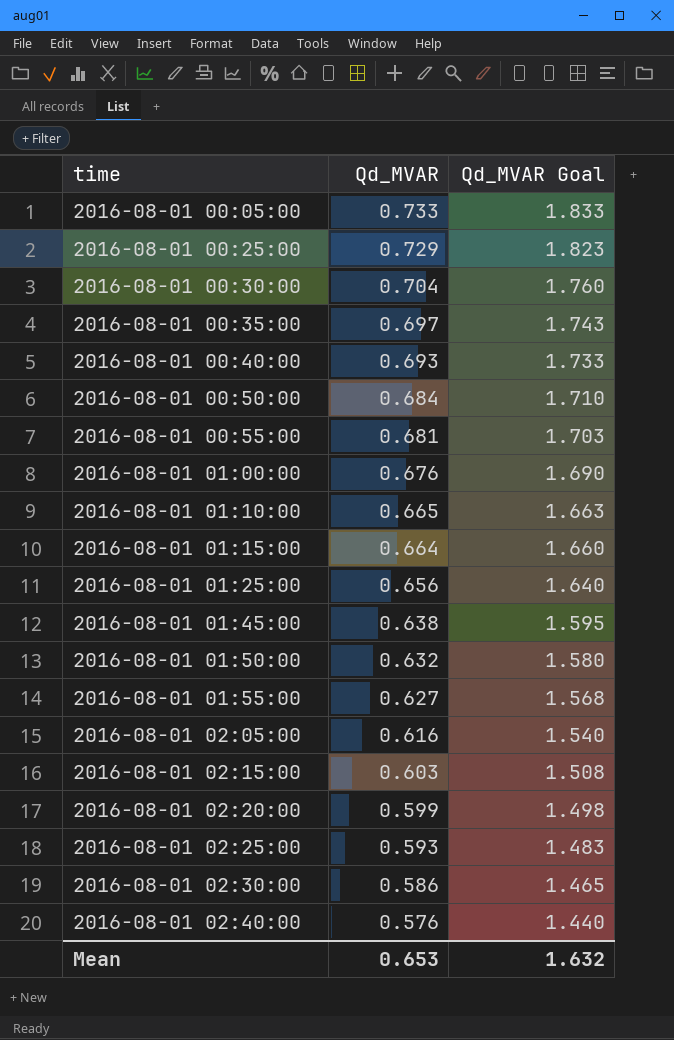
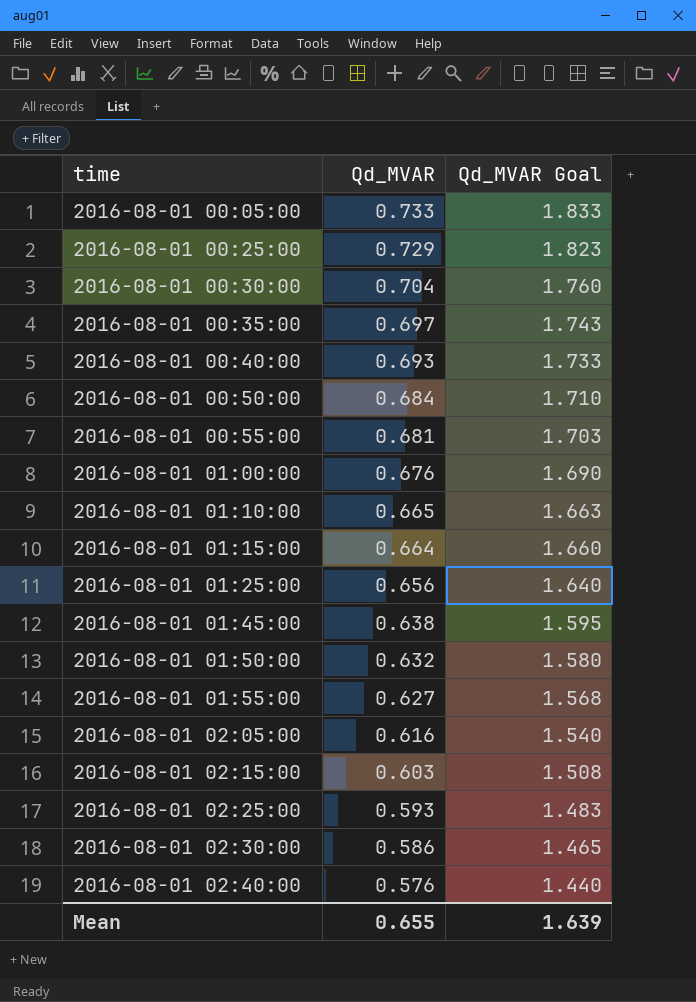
row 2016-08-01 02:20:00: 0.599 | 1.498 -> none
Mean | Qd_MVAR: 0.653 -> 0.655
Mean | Qd_MVAR Goal: 1.632 -> 1.639

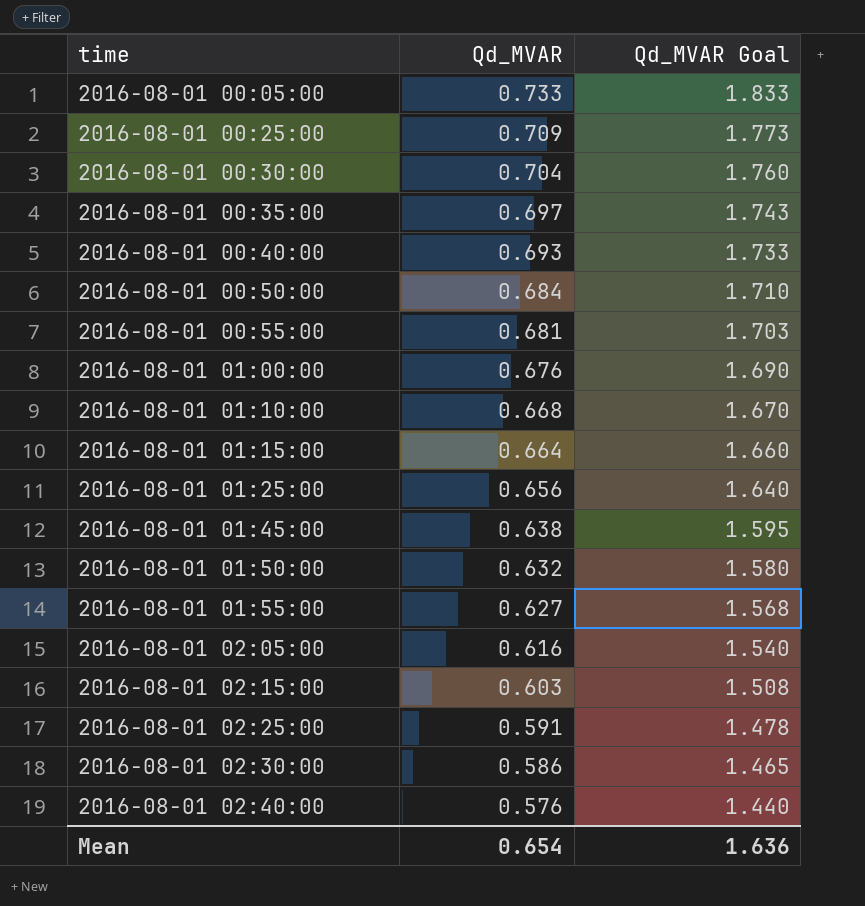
2016-08-01 00:25:00 | Qd_MVAR: 0.729 -> 0.709
2016-08-01 00:25:00 | Qd_MVAR Goal: 1.823 -> 1.773
2016-08-01 01:10:00 | Qd_MVAR: 0.665 -> 0.668
2016-08-01 01:10:00 | Qd_MVAR Goal: 1.663 -> 1.670
2016-08-01 02:25:00 | Qd_MVAR: 0.593 -> 0.591
2016-08-01 02:25:00 | Qd_MVAR Goal: 1.483 -> 1.478
Mean | Qd_MVAR: 0.655 -> 0.654
Mean | Qd_MVAR Goal: 1.639 -> 1.636

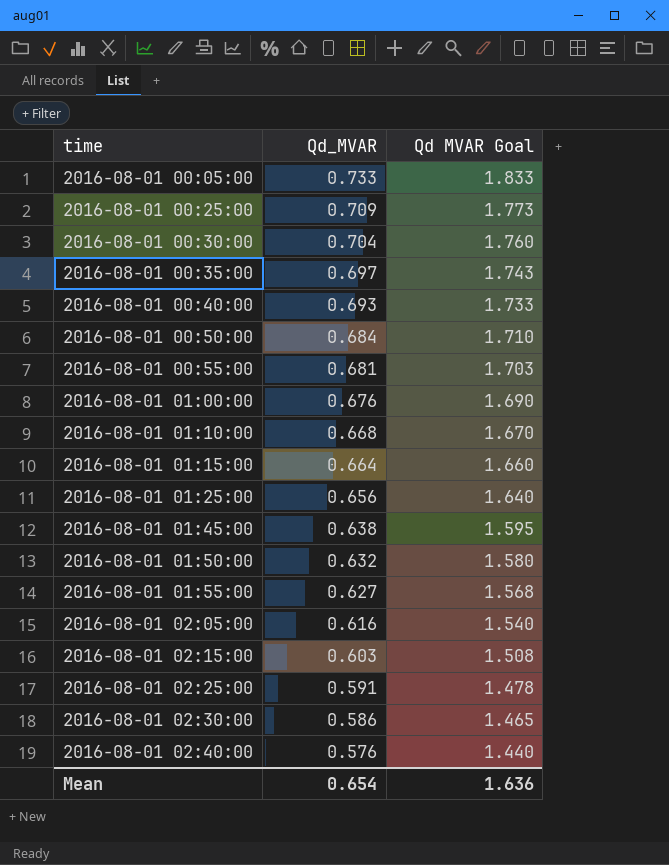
column name: Qd_MVAR Goal -> Qd MVAR Goal

